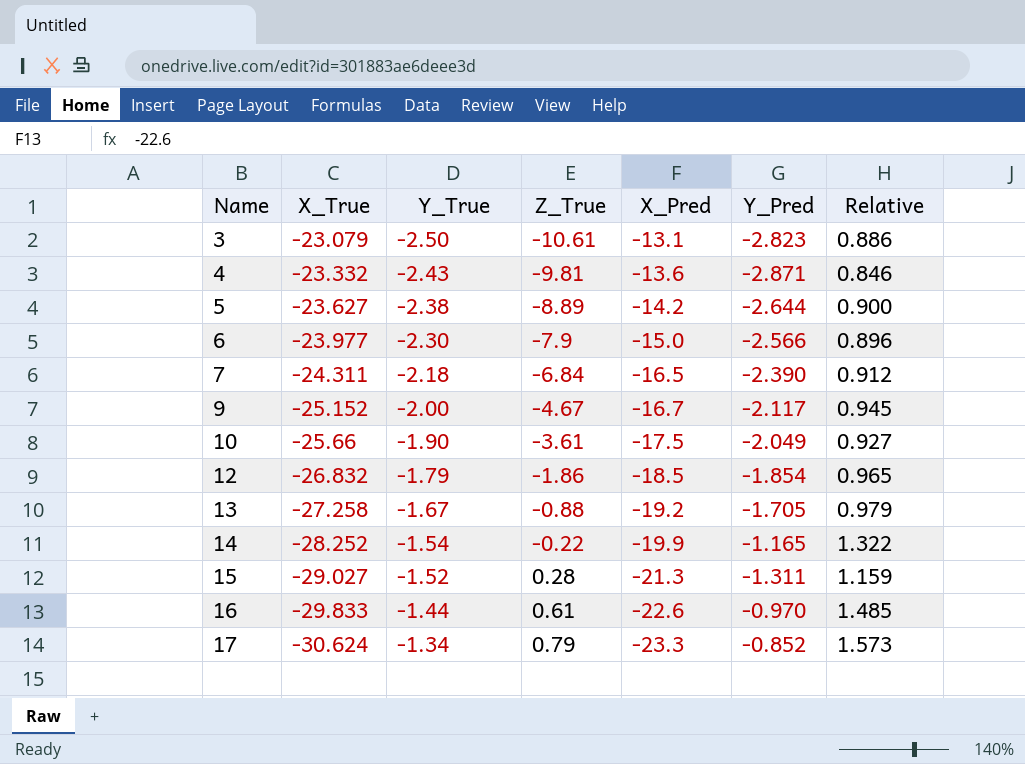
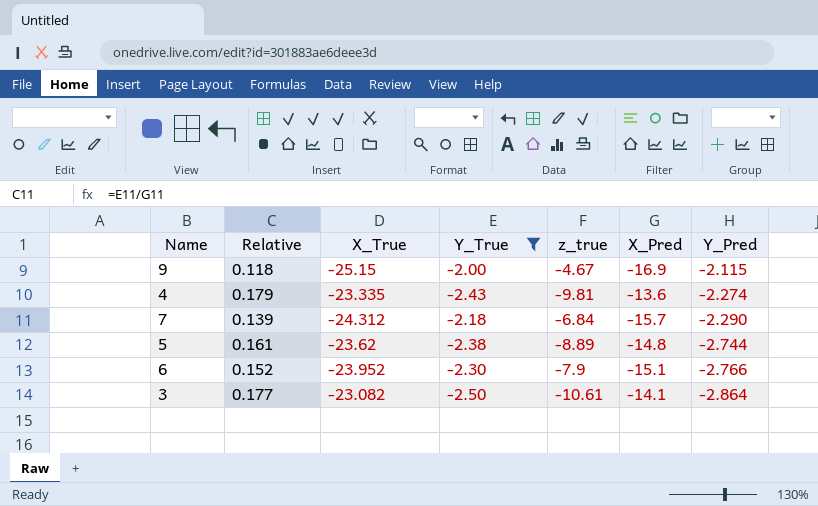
filter: none -> Y_True <= -2.00
row order: Name ascending -> Y_Pred descending
column Relative | formula: [Y_True] / [Y_Pred] -> [Y_True] / [X_Pred]
column Relative | position: 7 -> 2
column name: Z_True -> z_true
9 | X_True: -25.152 -> -25.15
9 | X_Pred: -16.7 -> -16.9
9 | Y_Pred: -2.117 -> -2.115
4 | X_True: -23.332 -> -23.335
4 | Y_Pred: -2.871 -> -2.274
7 | X_True: -24.311 -> -24.312
7 | X_Pred: -16.5 -> -15.7
7 | Y_Pred: -2.390 -> -2.290
5 | X_True: -23.627 -> -23.62
5 | X_Pred: -14.2 -> -14.8
5 | Y_Pred: -2.644 -> -2.744
6 | X_True: -23.977 -> -23.952
6 | X_Pred: -15.0 -> -15.1
6 | Y_Pred: -2.566 -> -2.766
3 | X_True: -23.079 -> -23.082
3 | X_Pred: -13.1 -> -14.1
3 | Y_Pred: -2.823 -> -2.864

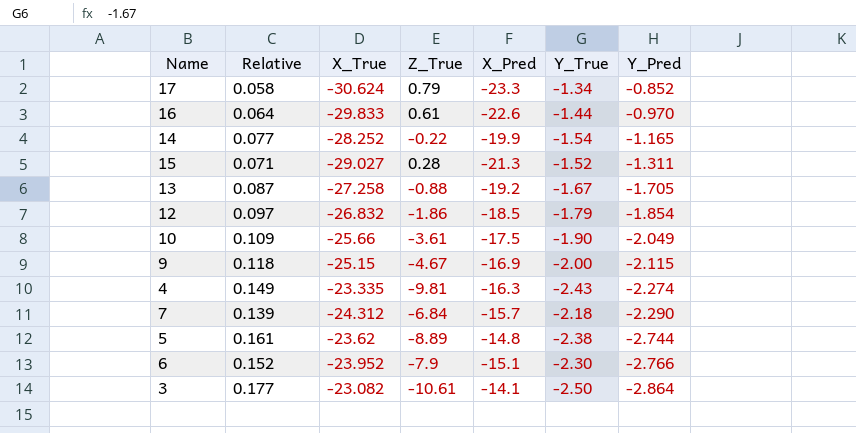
filter: Y_True <= -2.00 -> none
column name: z_true -> Z_True
column Y_True | position: 4 -> 6
4 | Relative: 0.179 -> 0.149
4 | X_Pred: -13.6 -> -16.3

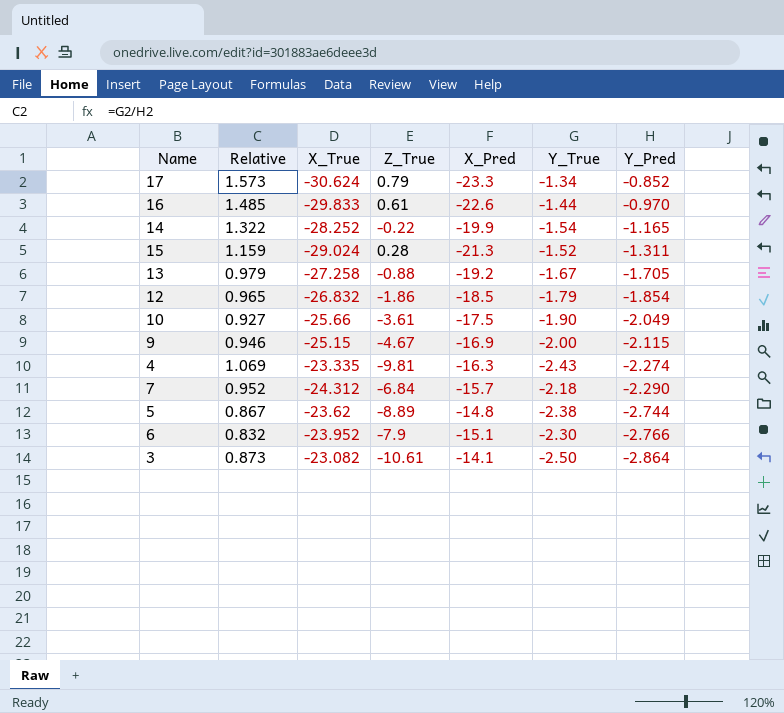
column Relative | formula: [Y_True] / [X_Pred] -> [Y_True] / [Y_Pred]
15 | X_True: -29.027 -> -29.024

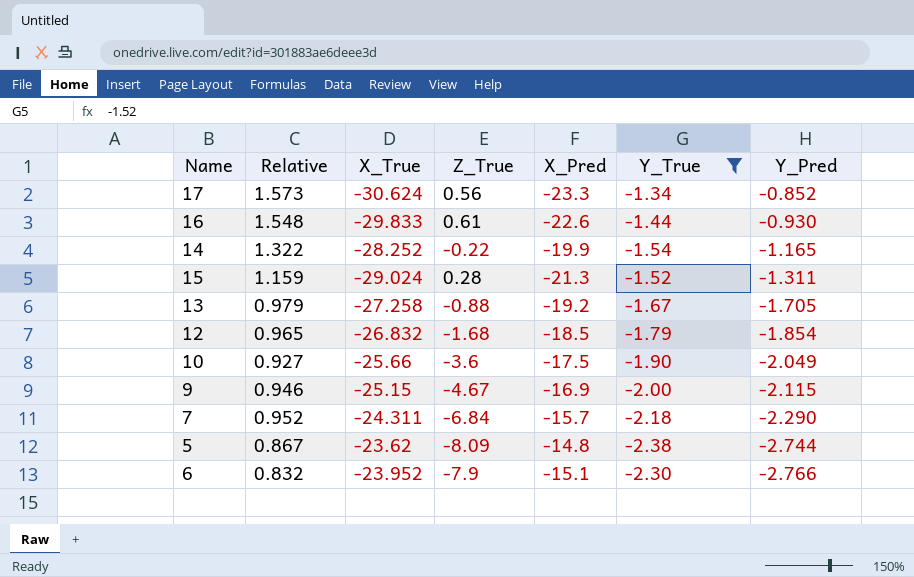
filter: none -> Y_True >= -2.38
17 | Z_True: 0.79 -> 0.56
16 | Relative: 1.485 -> 1.548
16 | Y_Pred: -0.970 -> -0.930
12 | Z_True: -1.86 -> -1.68
10 | Z_True: -3.61 -> -3.6
7 | X_True: -24.312 -> -24.311
5 | Z_True: -8.89 -> -8.09

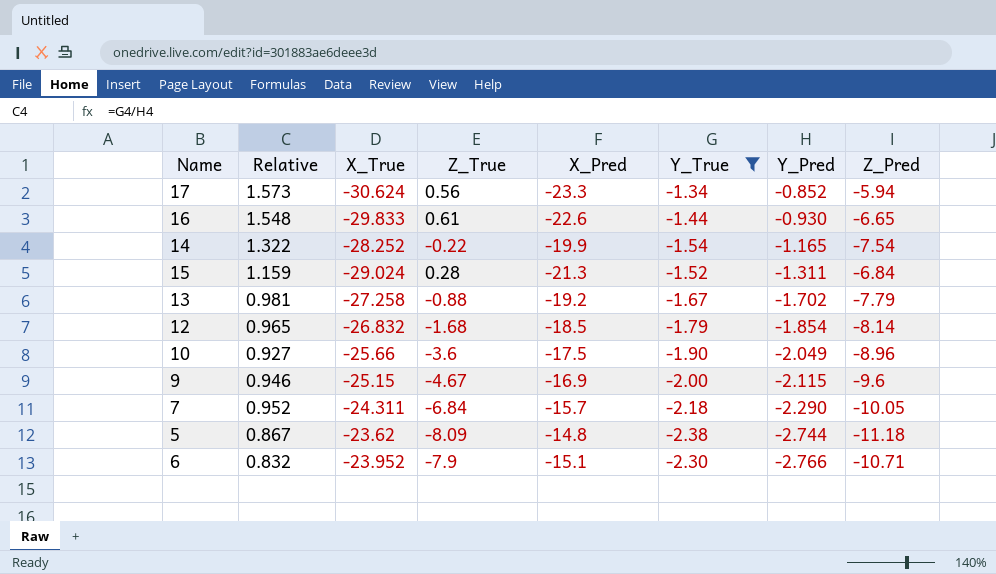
column Z_Pred | position: none -> 8
13 | Relative: 0.979 -> 0.981
13 | Y_Pred: -1.705 -> -1.702

